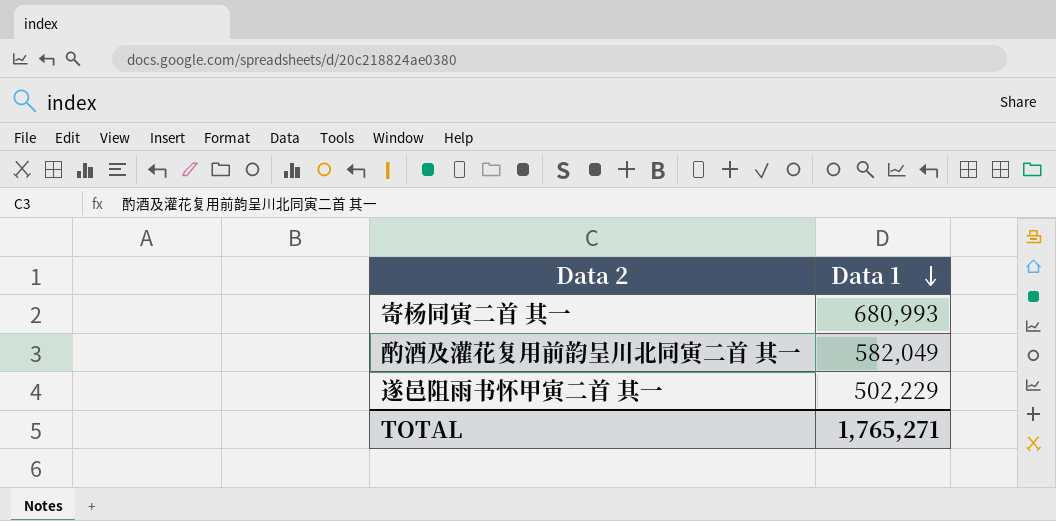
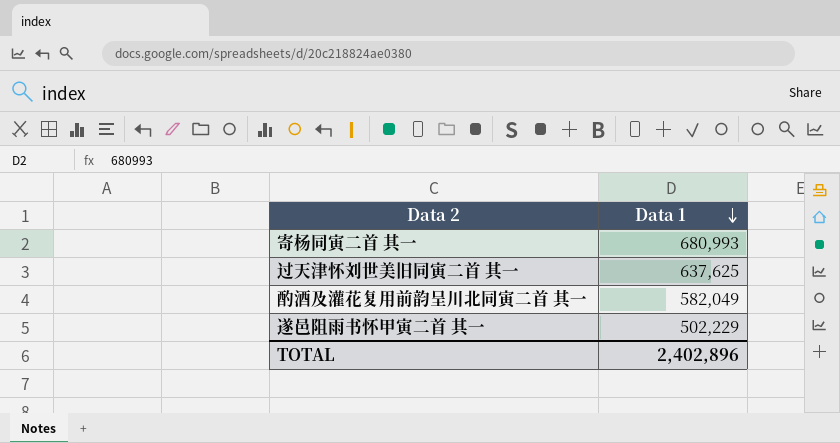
row 过天津怀刘世美旧同寅二首 其一: none -> 637,625
TOTAL | Data 1: 1,765,271 -> 2,402,896

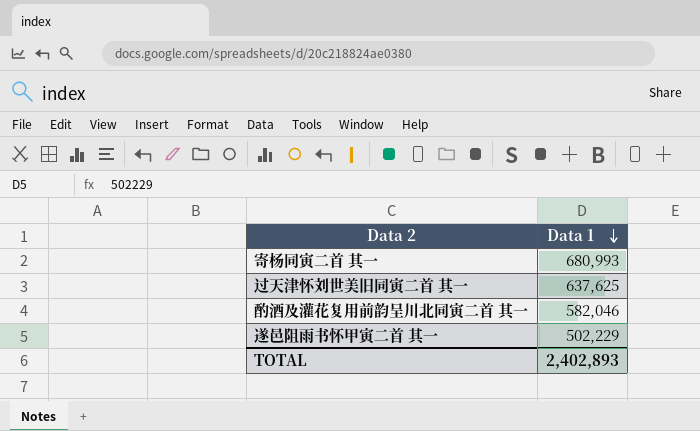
酌酒及灌花复用前韵呈川北同寅二首 其一 | Data 1: 582,049 -> 582,046
TOTAL | Data 1: 2,402,896 -> 2,402,893

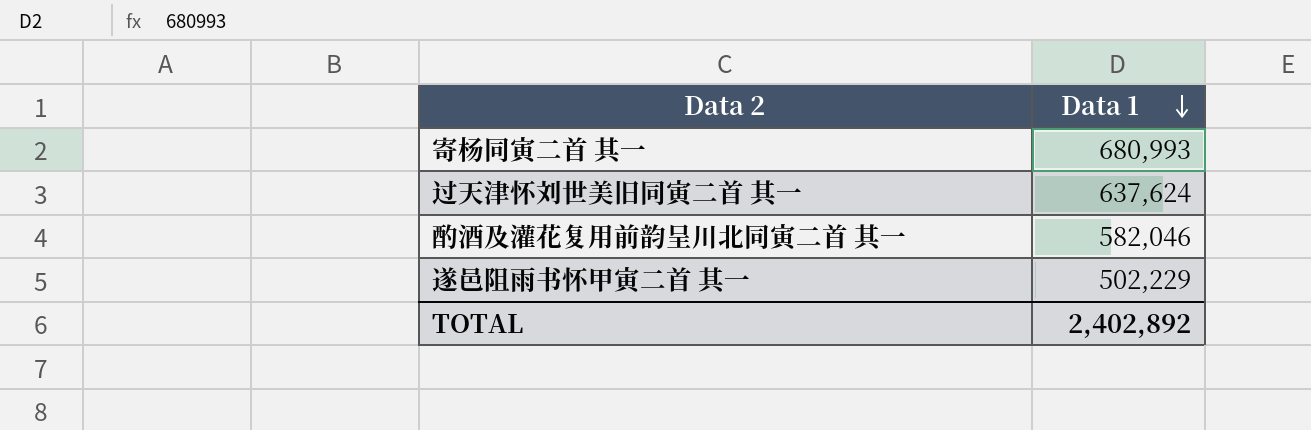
过天津怀刘世美旧同寅二首 其一 | Data 1: 637,625 -> 637,624
TOTAL | Data 1: 2,402,893 -> 2,402,892

